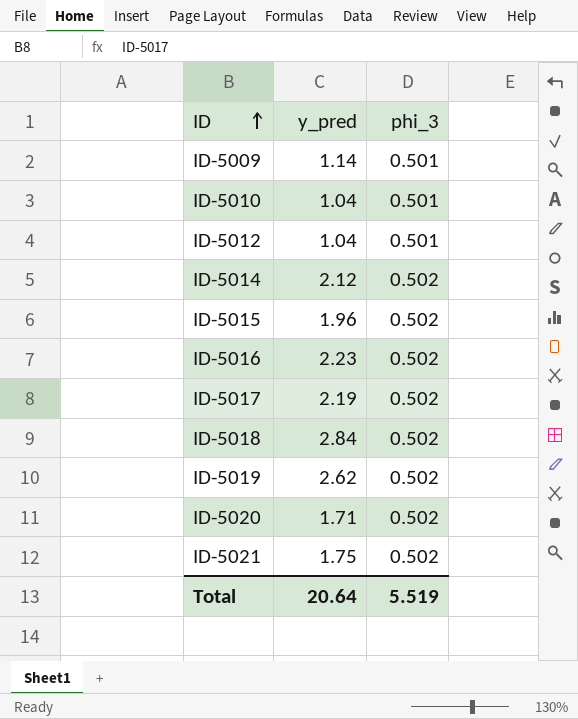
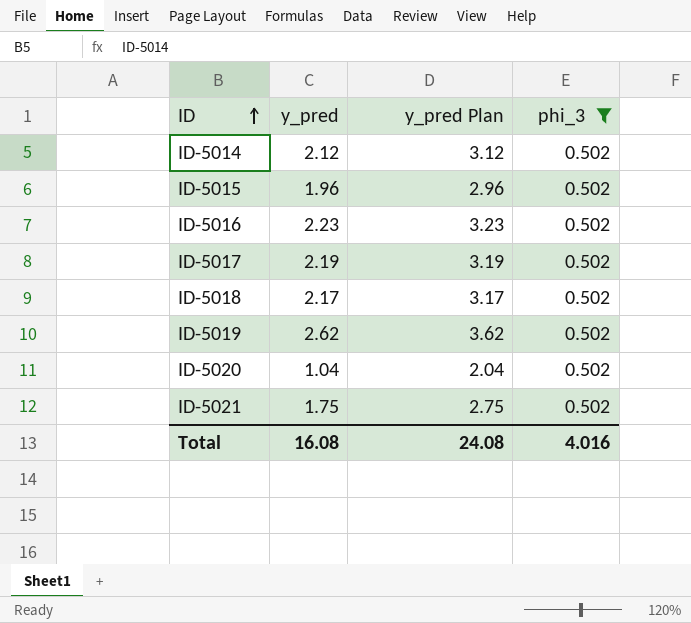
filter: none -> phi_3 = 0.502
column y_pred Plan | formula: none -> [y_pred] + 1
ID-5018 | y_pred: 2.84 -> 2.17
ID-5020 | y_pred: 1.71 -> 1.04
Total | y_pred: 20.64 -> 16.08
Total | phi_3: 5.519 -> 4.016

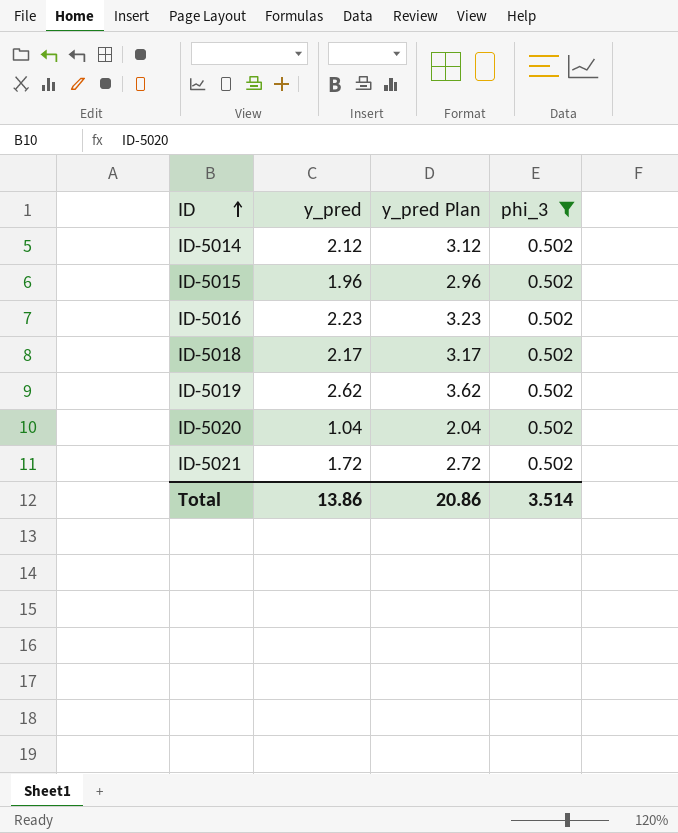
row ID-5017: 2.19 | 3.19 | 0.502 -> none
ID-5021 | y_pred: 1.75 -> 1.72
ID-5021 | y_pred Plan: 2.75 -> 2.72
Total | y_pred: 16.08 -> 13.86
Total | y_pred Plan: 24.08 -> 20.86
Total | phi_3: 4.016 -> 3.514

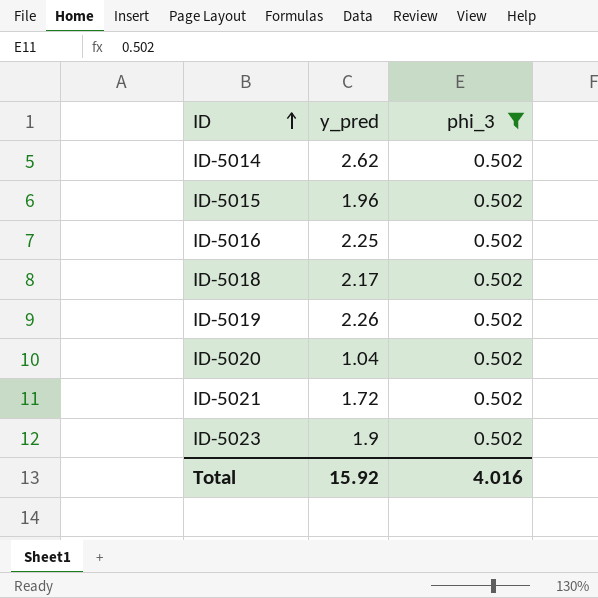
column y_pred Plan | formula: [y_pred] + 1 -> none
ID-5014 | y_pred: 2.12 -> 2.62
ID-5016 | y_pred: 2.23 -> 2.25
ID-5019 | y_pred: 2.62 -> 2.26
row ID-5023: none -> 1.9 | 0.502
Total | y_pred: 13.86 -> 15.92
Total | phi_3: 3.514 -> 4.016

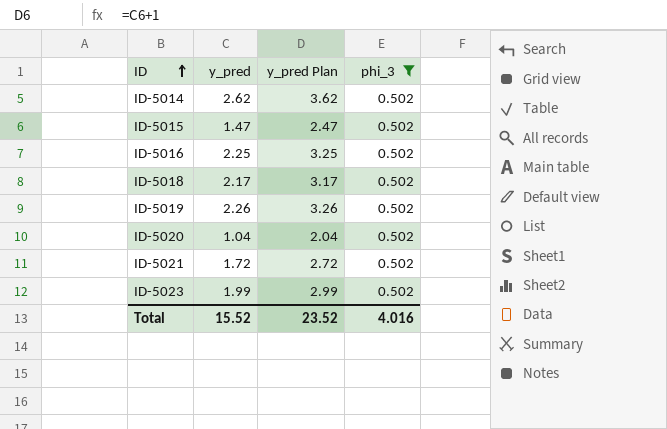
column y_pred Plan | formula: none -> [y_pred] + 1
ID-5015 | y_pred: 1.96 -> 1.47
ID-5023 | y_pred: 1.9 -> 1.99
Total | y_pred: 15.92 -> 15.52

